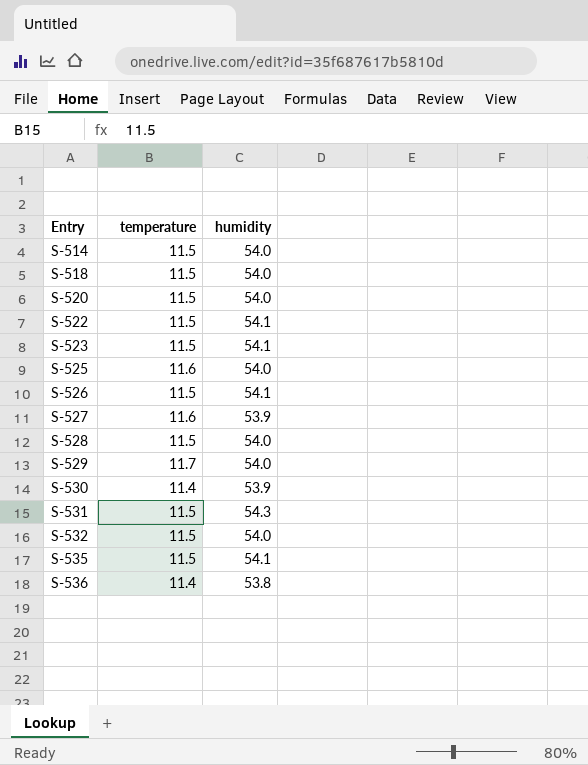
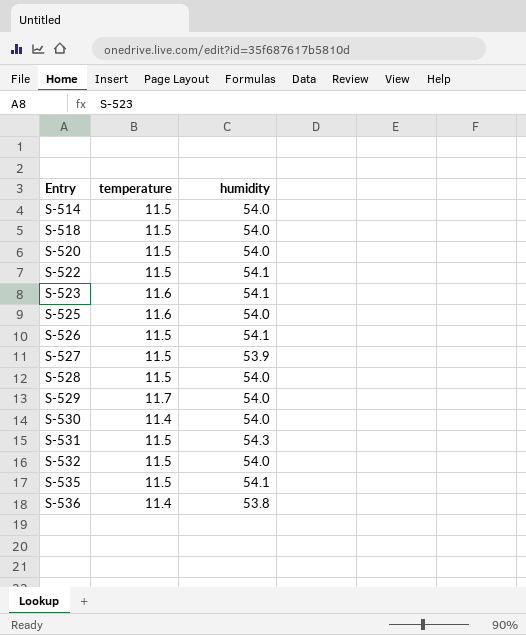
S-523 | temperature: 11.5 -> 11.6
S-527 | temperature: 11.6 -> 11.5
S-530 | humidity: 53.9 -> 54.0

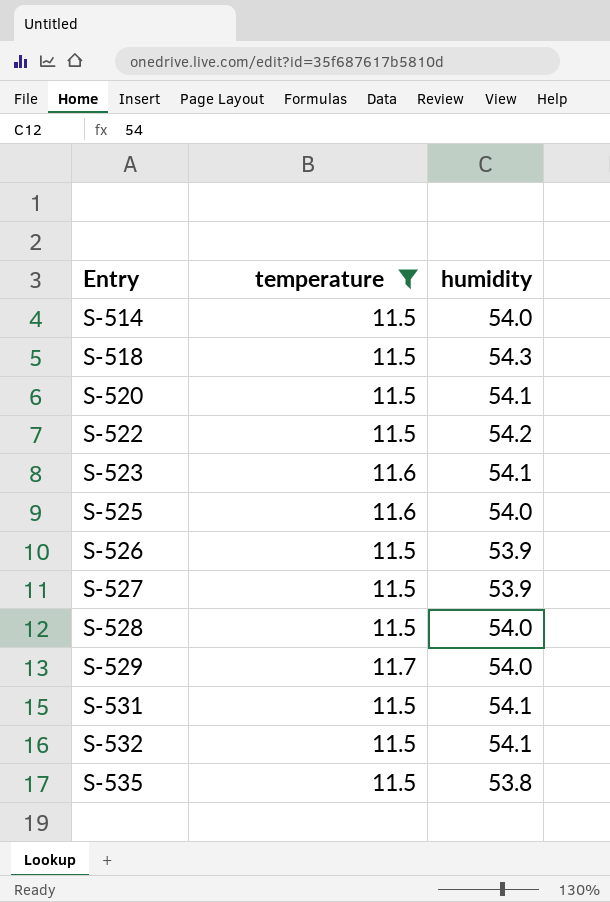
filter: none -> temperature != 11.4
S-518 | humidity: 54.0 -> 54.3
S-520 | humidity: 54.0 -> 54.1
S-522 | humidity: 54.1 -> 54.2
S-526 | humidity: 54.1 -> 53.9
S-531 | humidity: 54.3 -> 54.1
S-532 | humidity: 54.0 -> 54.1
S-535 | humidity: 54.1 -> 53.8

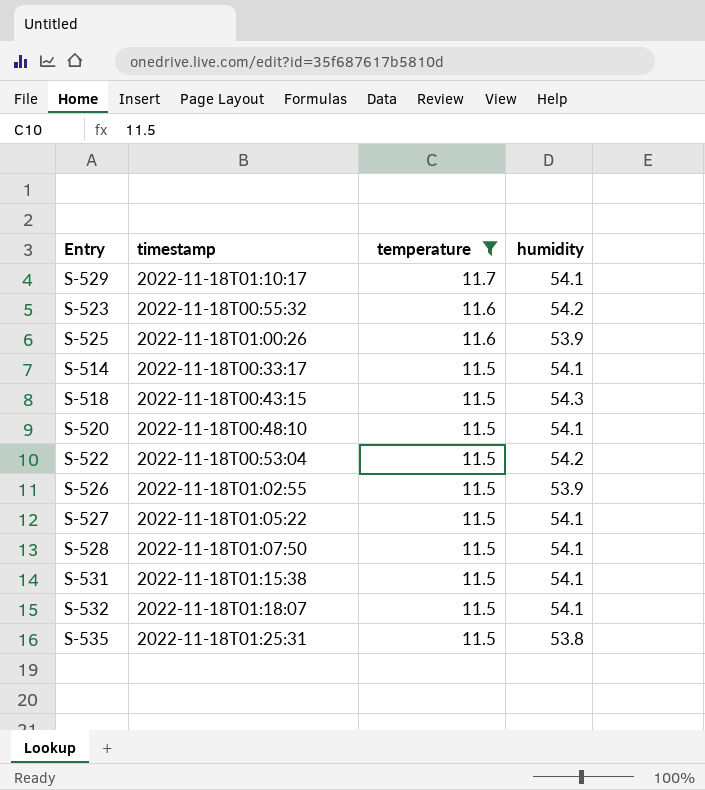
row order: Entry ascending -> temperature descending
column timestamp | position: none -> 2
S-529 | humidity: 54.0 -> 54.1
S-523 | humidity: 54.1 -> 54.2
S-525 | humidity: 54.0 -> 53.9
S-514 | humidity: 54.0 -> 54.1
S-527 | humidity: 53.9 -> 54.1
S-528 | humidity: 54.0 -> 54.1

